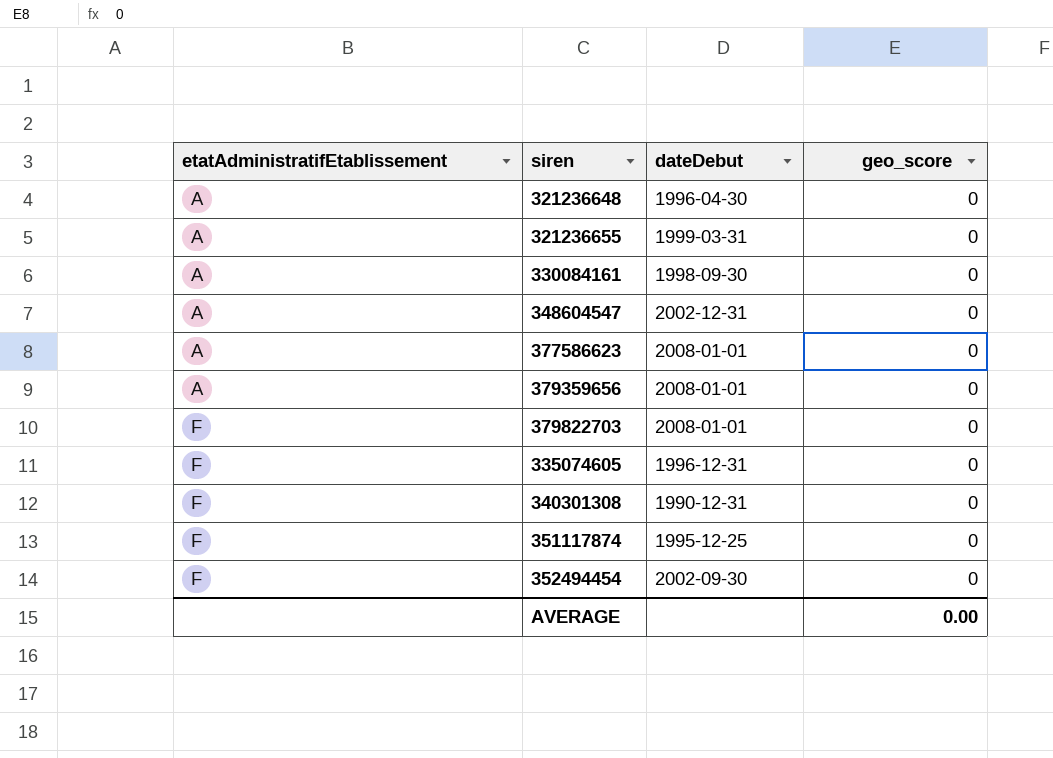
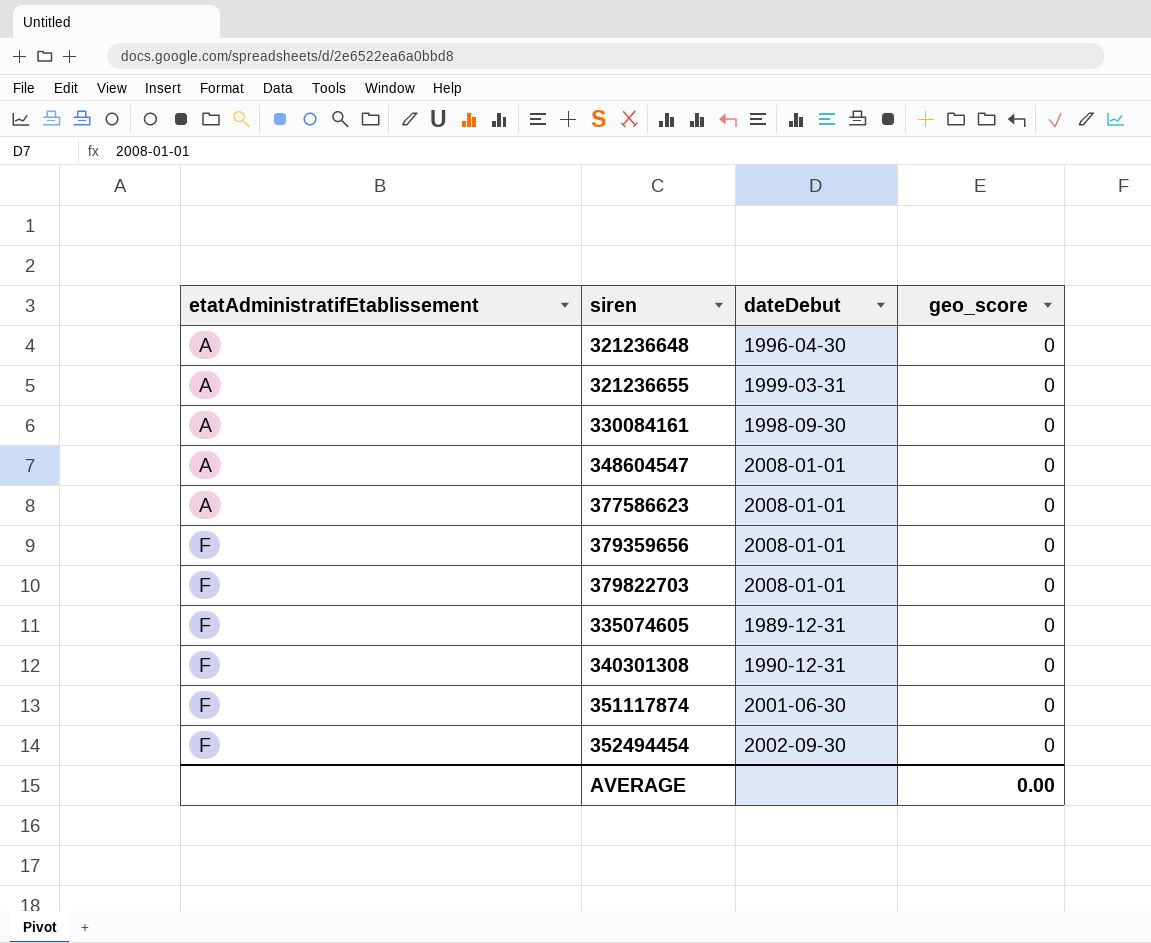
348604547 | dateDebut: 2002-12-31 -> 2008-01-01
379359656 | etatAdministratifEtablissement: A -> F
335074605 | dateDebut: 1996-12-31 -> 1989-12-31
351117874 | dateDebut: 1995-12-25 -> 2001-06-30

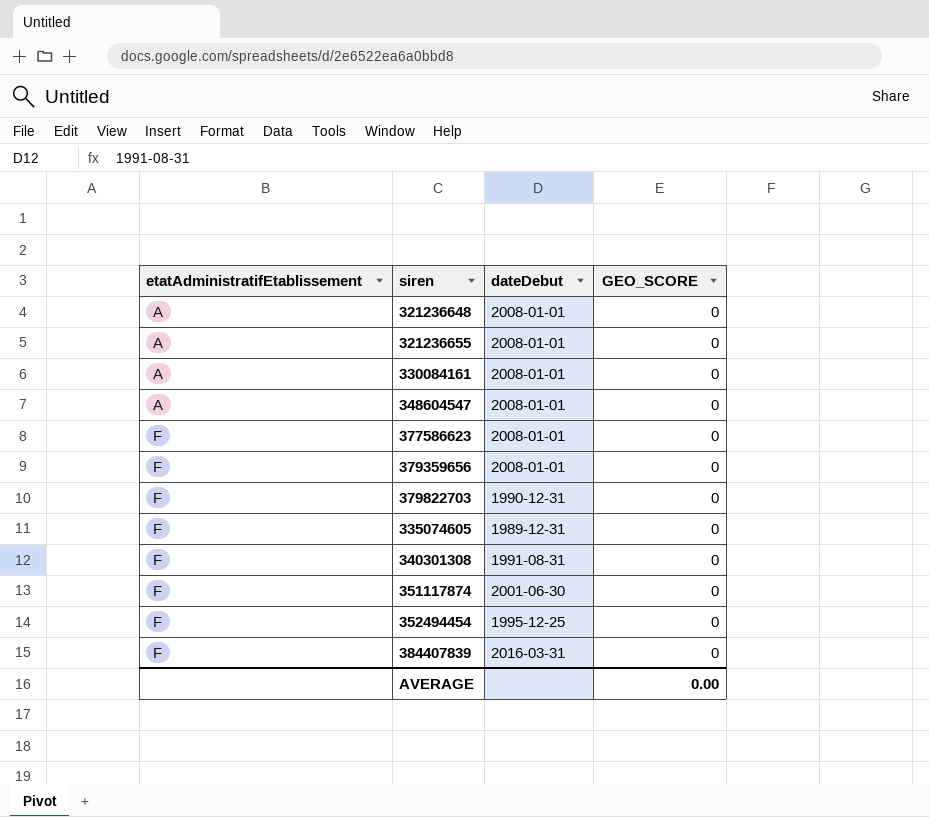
column name: geo_score -> GEO_SCORE
321236648 | dateDebut: 1996-04-30 -> 2008-01-01
321236655 | dateDebut: 1999-03-31 -> 2008-01-01
330084161 | dateDebut: 1998-09-30 -> 2008-01-01
377586623 | etatAdministratifEtablissement: A -> F
379822703 | dateDebut: 2008-01-01 -> 1990-12-31
340301308 | dateDebut: 1990-12-31 -> 1991-08-31
352494454 | dateDebut: 2002-09-30 -> 1995-12-25
row 384407839: none -> F | 2016-03-31 | 0

